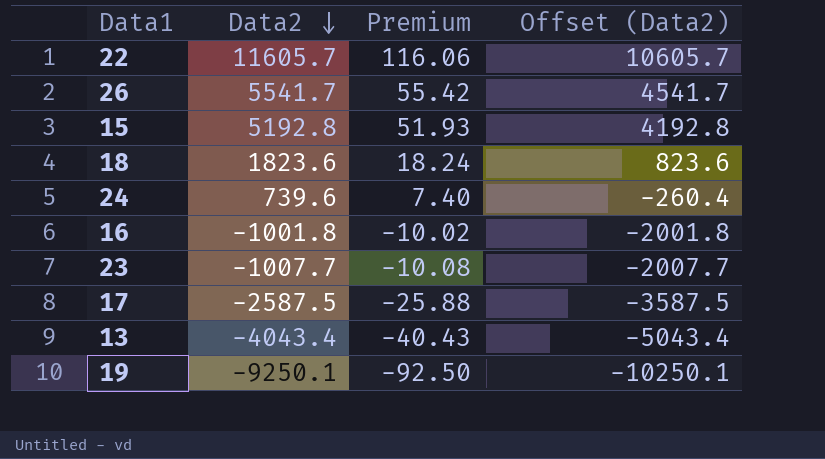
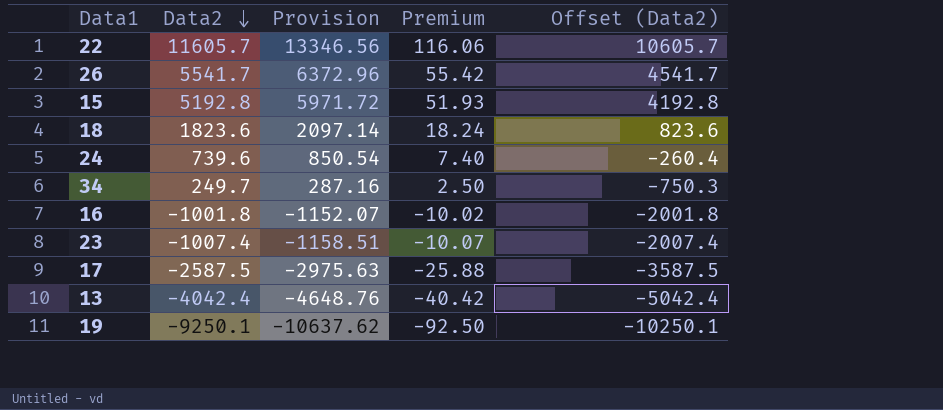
column Provision | formula: none -> [Data2] * 1.15
row 34: none -> 249.7 | 287.16 | 2.50 | -750.3
23 | Data2: -1007.7 -> -1007.4
23 | Premium: -10.08 -> -10.07
23 | Offset (Data2): -2007.7 -> -2007.4
13 | Data2: -4043.4 -> -4042.4
13 | Premium: -40.43 -> -40.42
13 | Offset (Data2): -5043.4 -> -5042.4

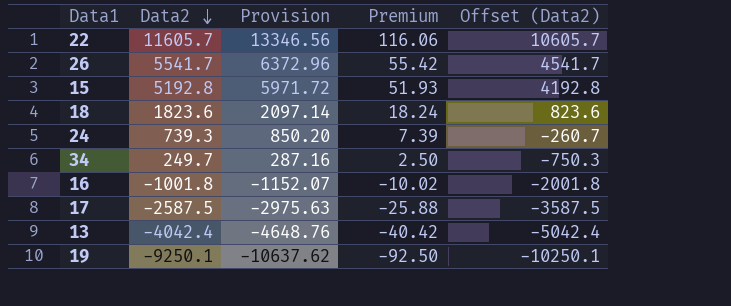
row 23: -1007.4 | -1158.51 | -10.07 | -2007.4 -> none
24 | Data2: 739.6 -> 739.3
24 | Provision: 850.54 -> 850.20
24 | Premium: 7.40 -> 7.39
24 | Offset (Data2): -260.4 -> -260.7

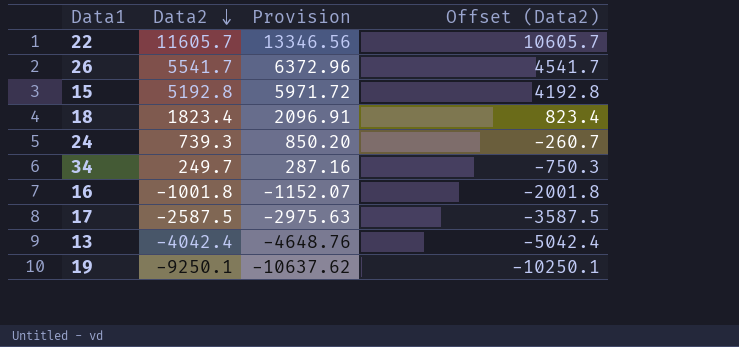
column Premium | formula: [Data2] * 0.01 -> none
18 | Data2: 1823.6 -> 1823.4
18 | Provision: 2097.14 -> 2096.91
18 | Offset (Data2): 823.6 -> 823.4

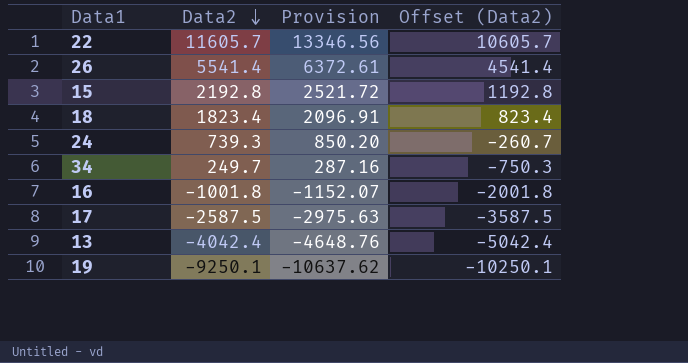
26 | Data2: 5541.7 -> 5541.4
26 | Provision: 6372.96 -> 6372.61
26 | Offset (Data2): 4541.7 -> 4541.4
15 | Data2: 5192.8 -> 2192.8
15 | Provision: 5971.72 -> 2521.72
15 | Offset (Data2): 4192.8 -> 1192.8

